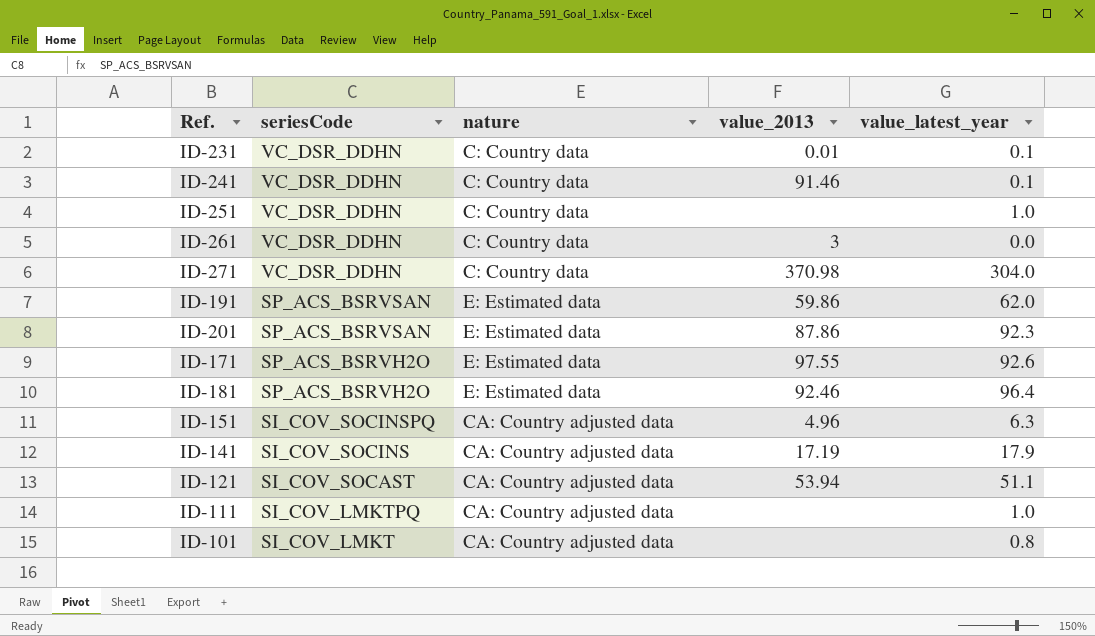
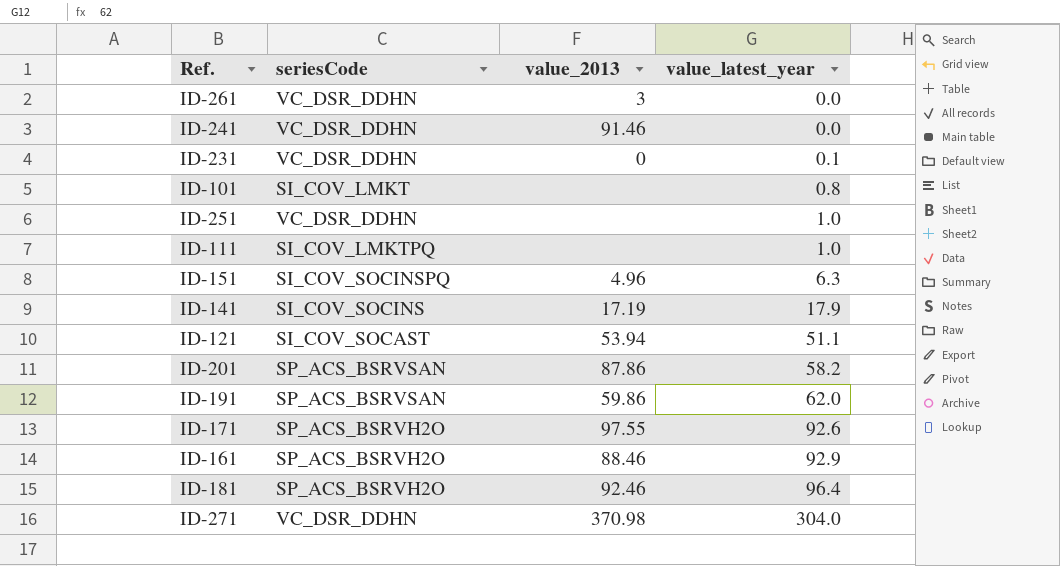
row order: seriesCode descending -> value_latest_year ascending
column nature | position: 3 -> none
ID-241 | value_latest_year: 0.1 -> 0.0
ID-231 | value_2013: 0.01 -> 0
ID-201 | value_latest_year: 92.3 -> 58.2
row ID-161: none -> SP_ACS_BSRVH2O | 88.46 | 92.9

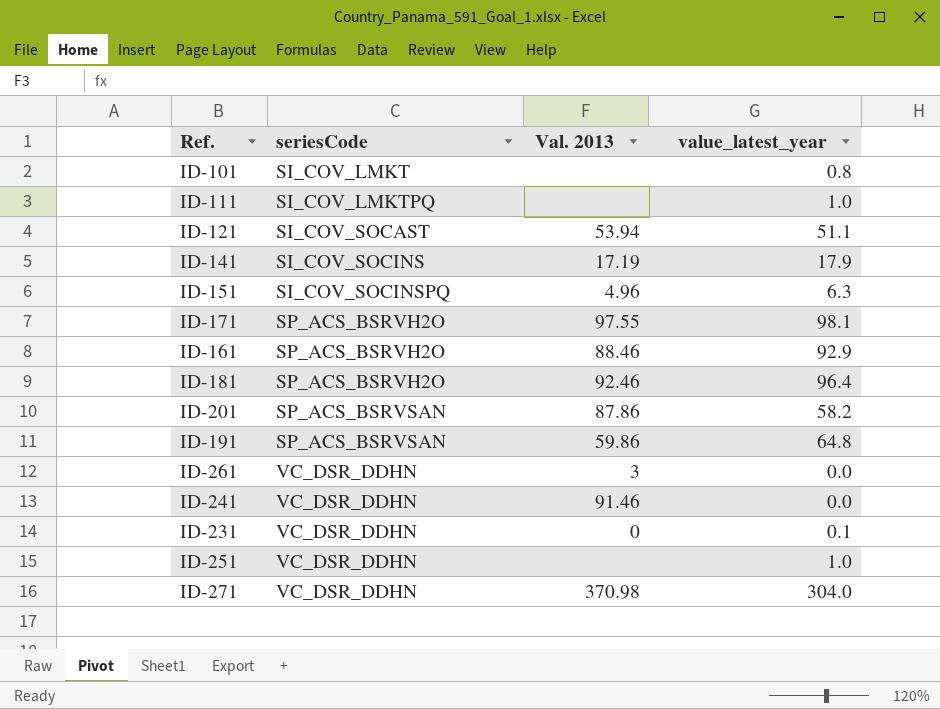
row order: value_latest_year ascending -> seriesCode ascending
column name: value_2013 -> Val. 2013
ID-171 | value_latest_year: 92.6 -> 98.1
ID-191 | value_latest_year: 62.0 -> 64.8

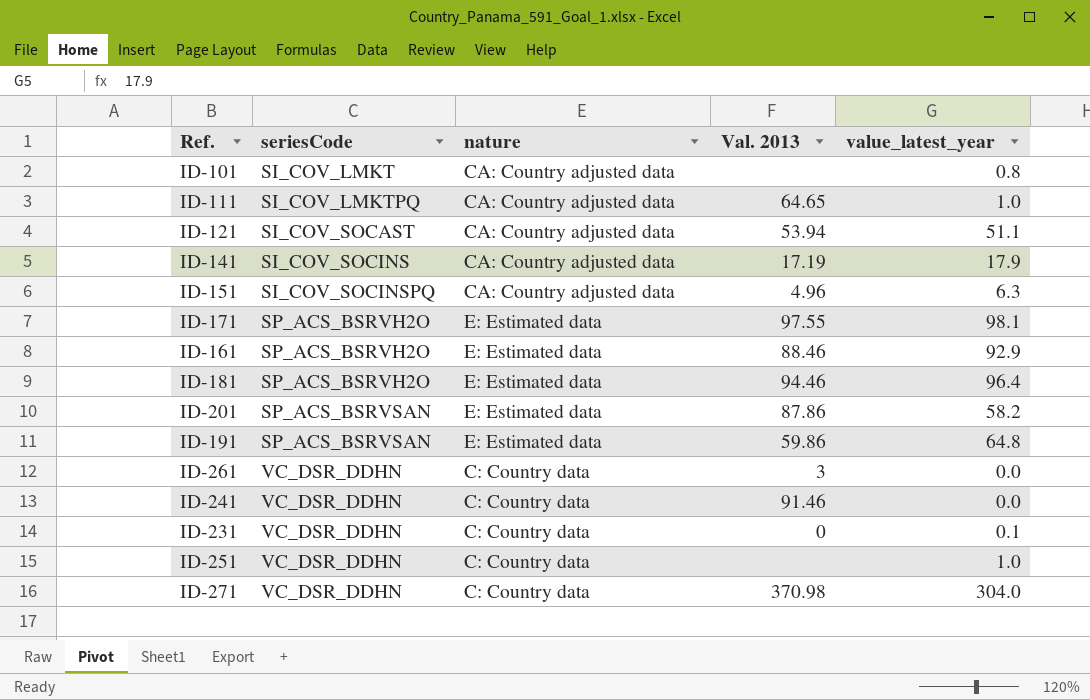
column nature | position: none -> 3
ID-111 | Val. 2013: none -> 64.65
ID-181 | Val. 2013: 92.46 -> 94.46

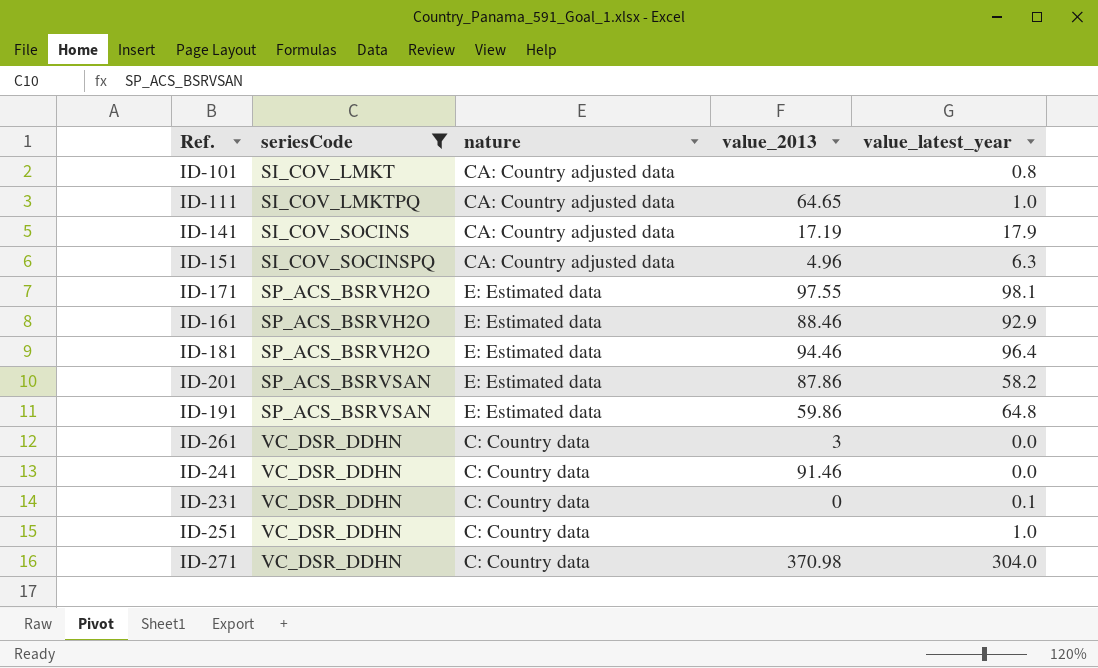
filter: none -> seriesCode != SI_COV_SOCAST
column name: Val. 2013 -> value_2013

